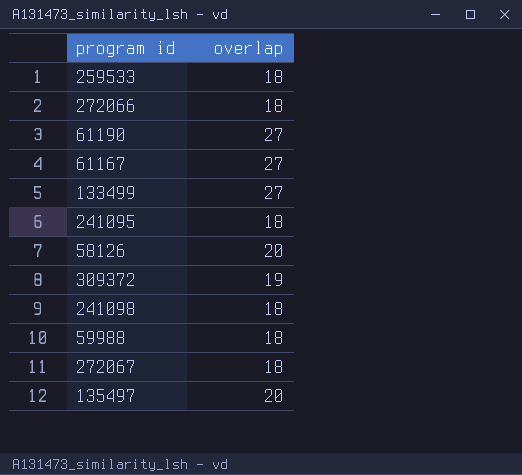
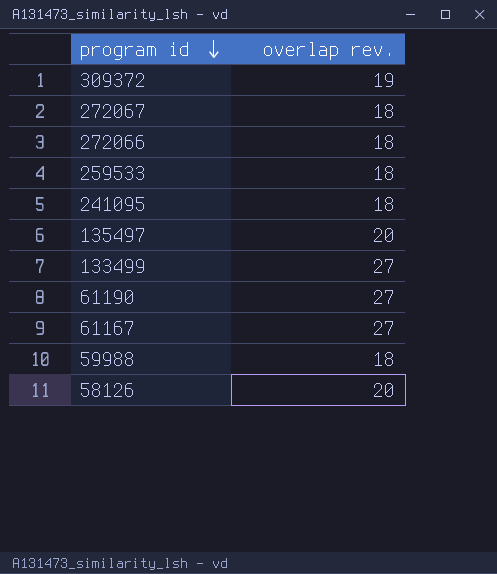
row order: none -> program id descending
column name: overlap -> overlap rev.
row 241098: 18 -> none

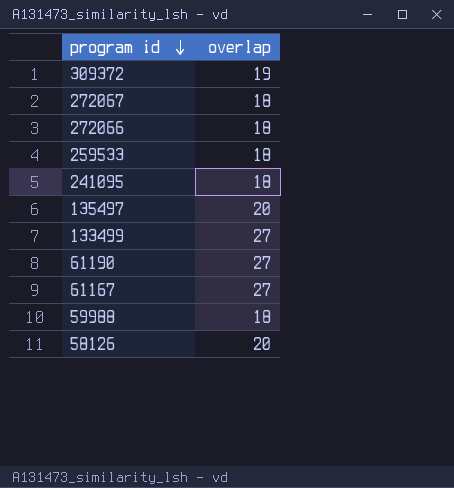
column name: overlap rev. -> overlap

